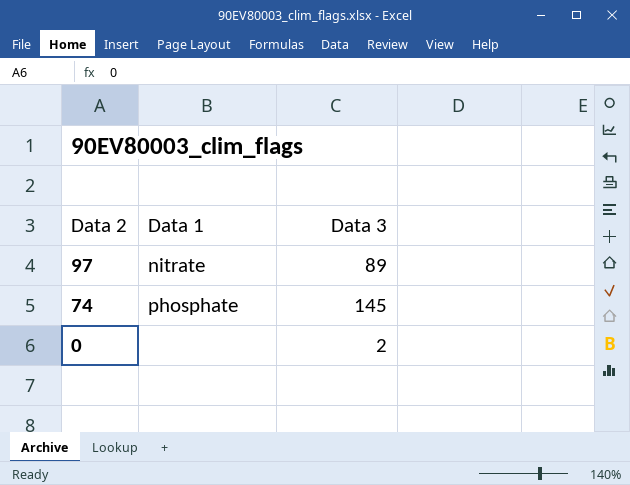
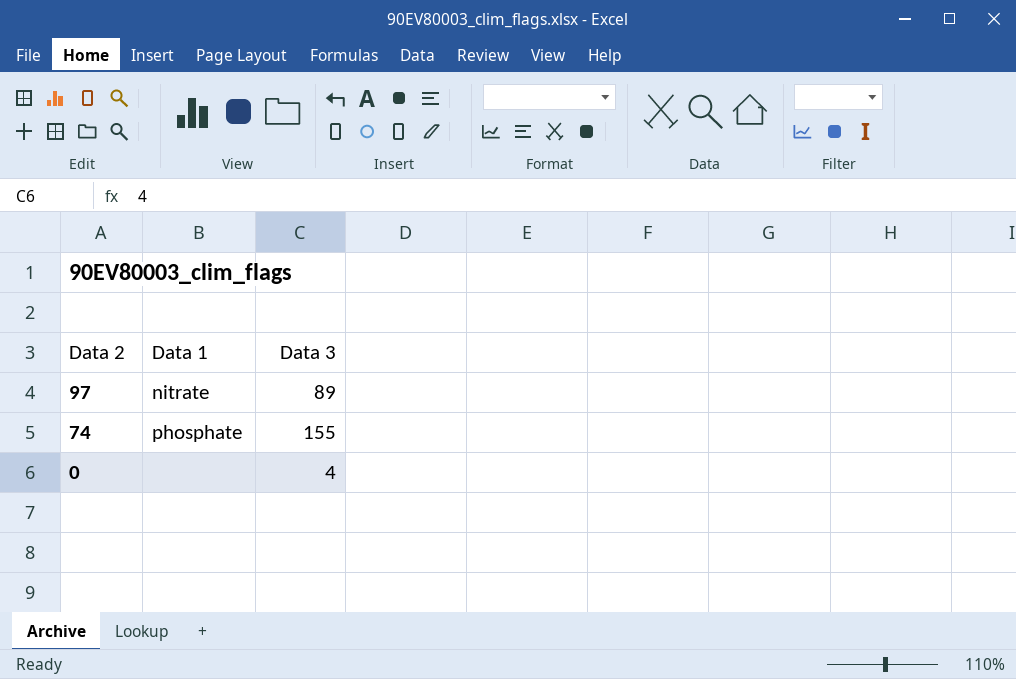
74 | Data 3: 145 -> 155
0 | Data 3: 2 -> 4

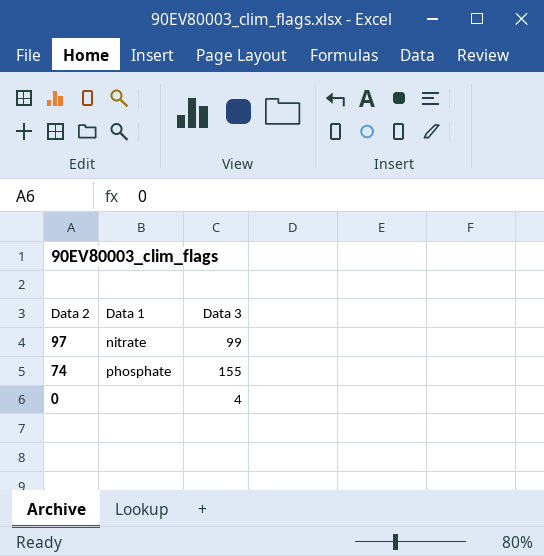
97 | Data 3: 89 -> 99

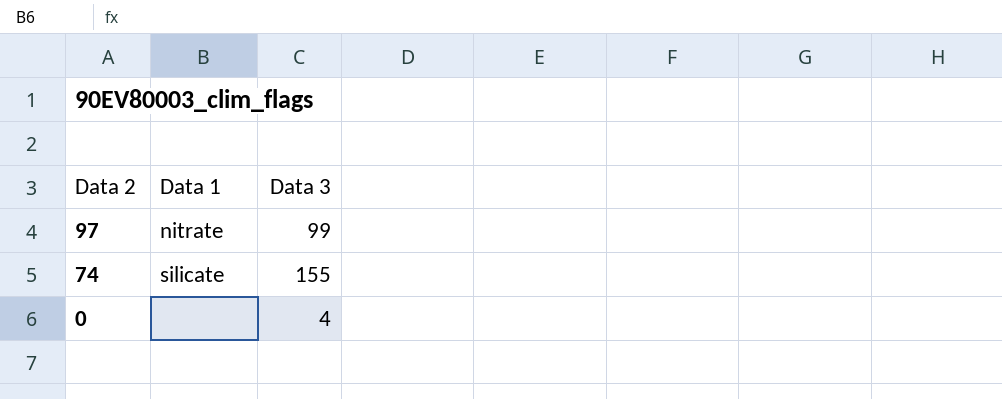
74 | Data 1: phosphate -> silicate

